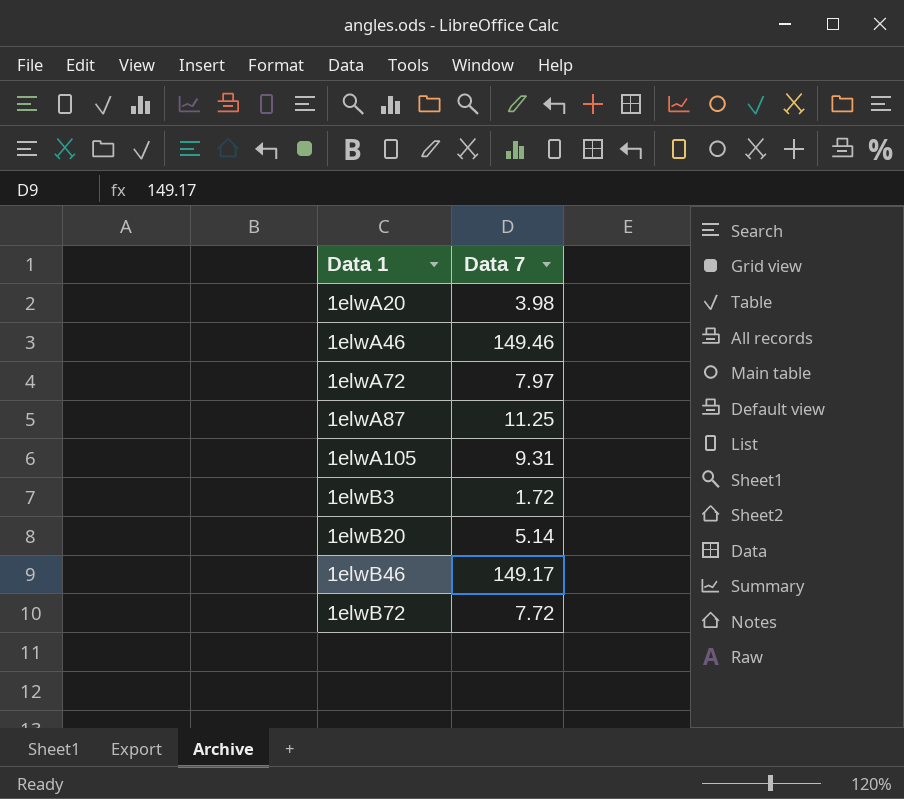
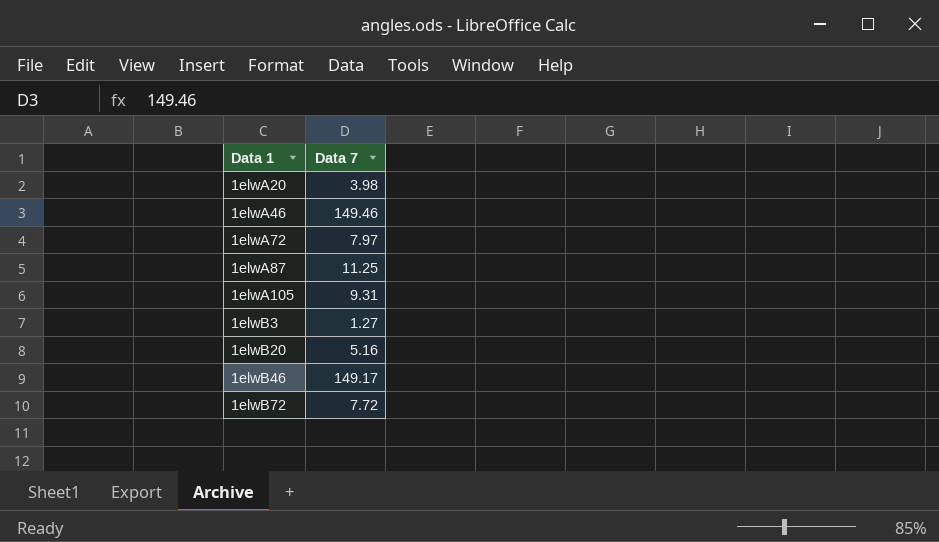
1elwB3 | Data 7: 1.72 -> 1.27
1elwB20 | Data 7: 5.14 -> 5.16

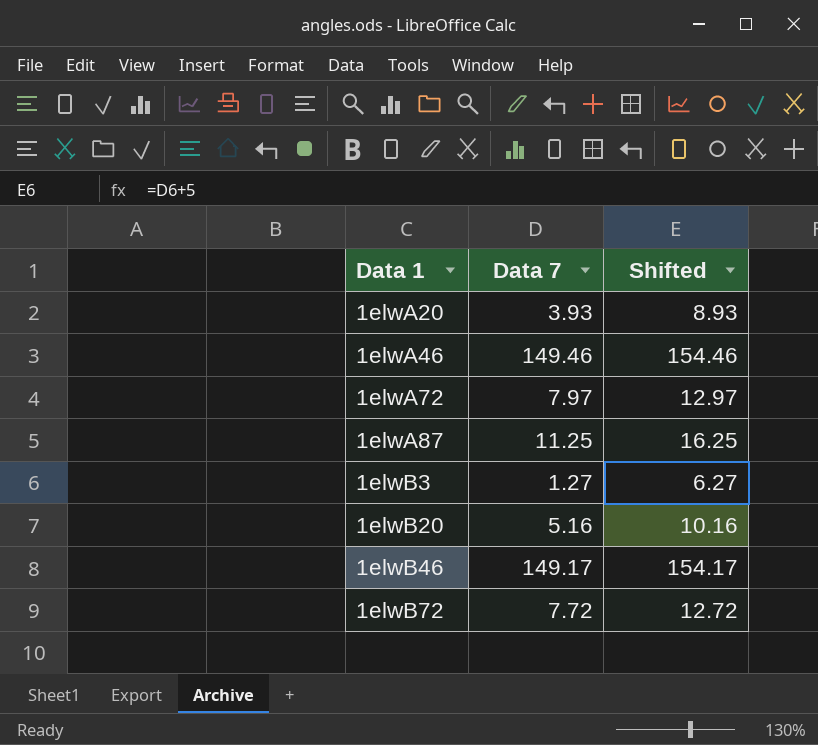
column Shifted | formula: none -> [Data 7] + 5
row 1elwA105: 9.31 -> none
1elwA20 | Data 7: 3.98 -> 3.93

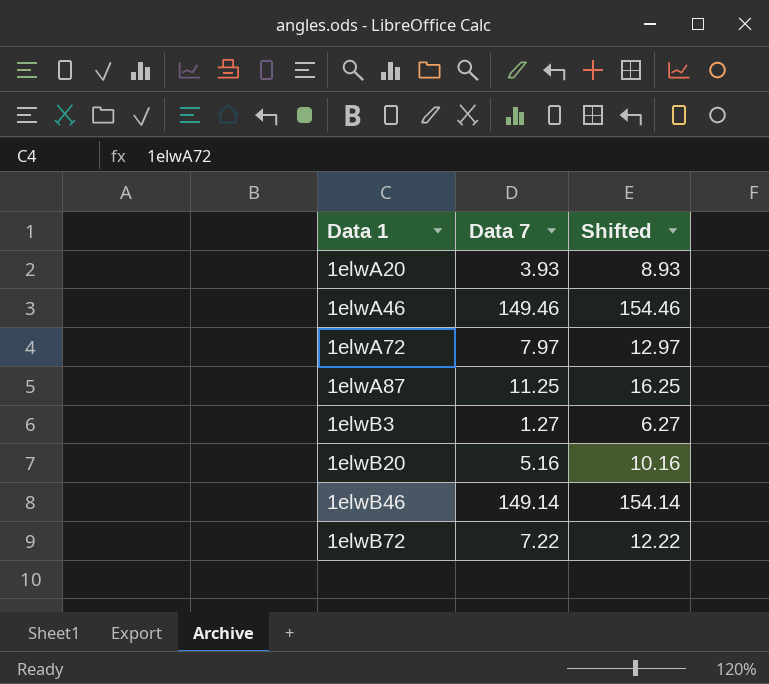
1elwB46 | Data 7: 149.17 -> 149.14
1elwB46 | Shifted: 154.17 -> 154.14
1elwB72 | Data 7: 7.72 -> 7.22
1elwB72 | Shifted: 12.72 -> 12.22

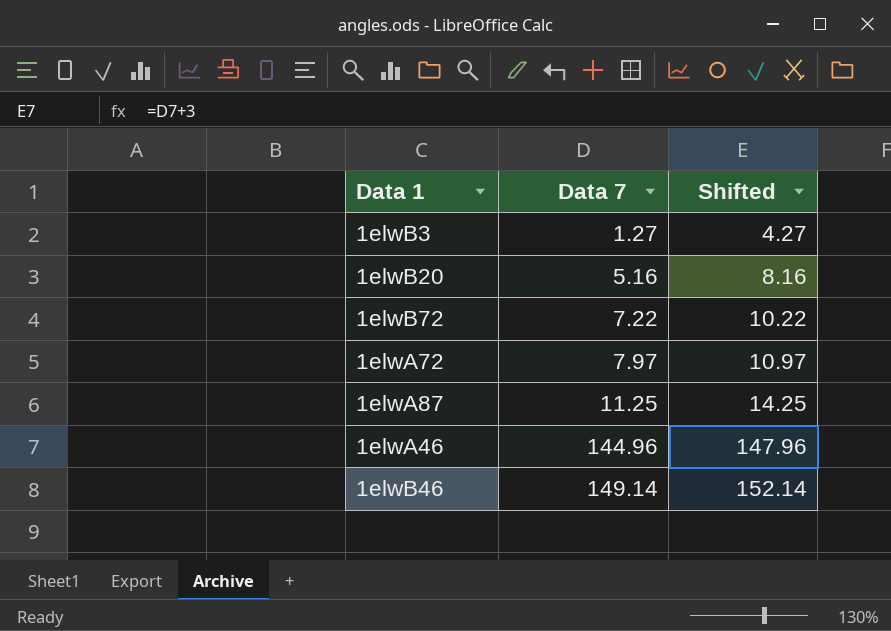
row order: Data 1 ascending -> Data 7 ascending
column Shifted | formula: [Data 7] + 5 -> [Data 7] + 3
row 1elwA20: 3.93 | 8.93 -> none
1elwA46 | Data 7: 149.46 -> 144.96

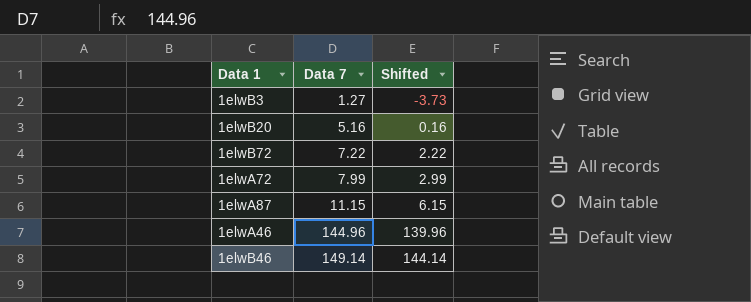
column Shifted | formula: [Data 7] + 3 -> [Data 7] - 5
1elwA72 | Data 7: 7.97 -> 7.99
1elwA87 | Data 7: 11.25 -> 11.15

